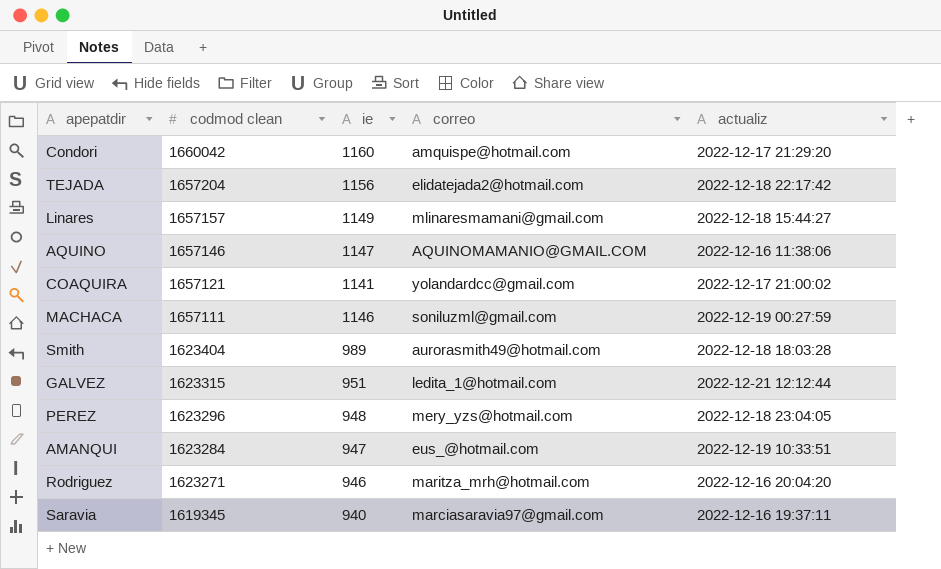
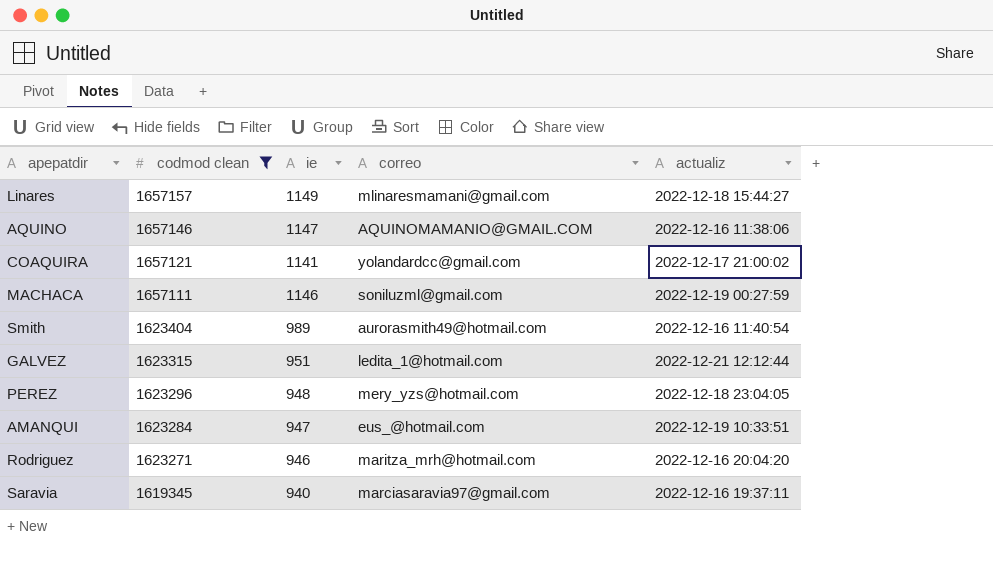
filter: none -> codmod clean <= 1657157
Smith | actualiz: 2022-12-18 18:03:28 -> 2022-12-16 11:40:54

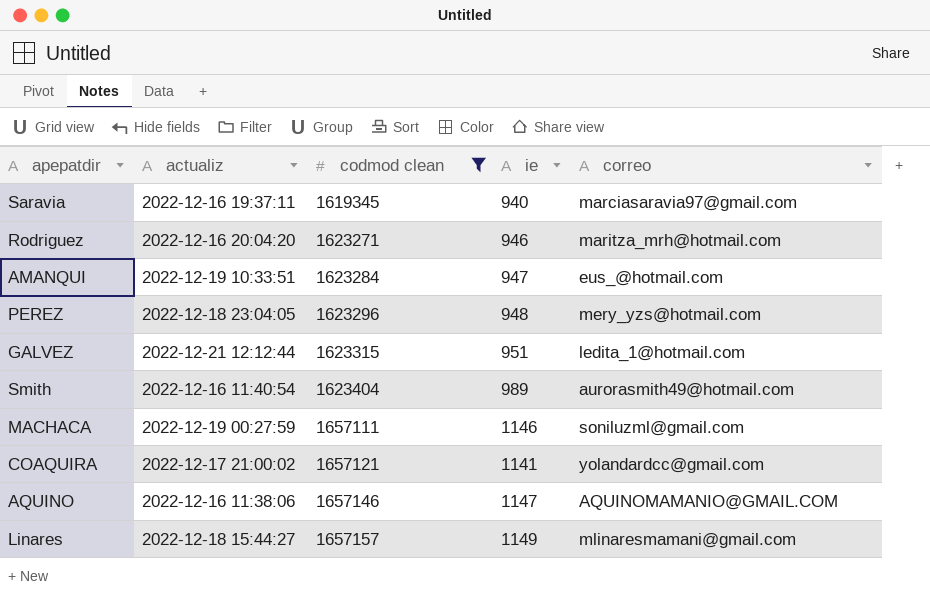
row order: codmod clean descending -> codmod clean ascending
column actualiz | position: 5 -> 2

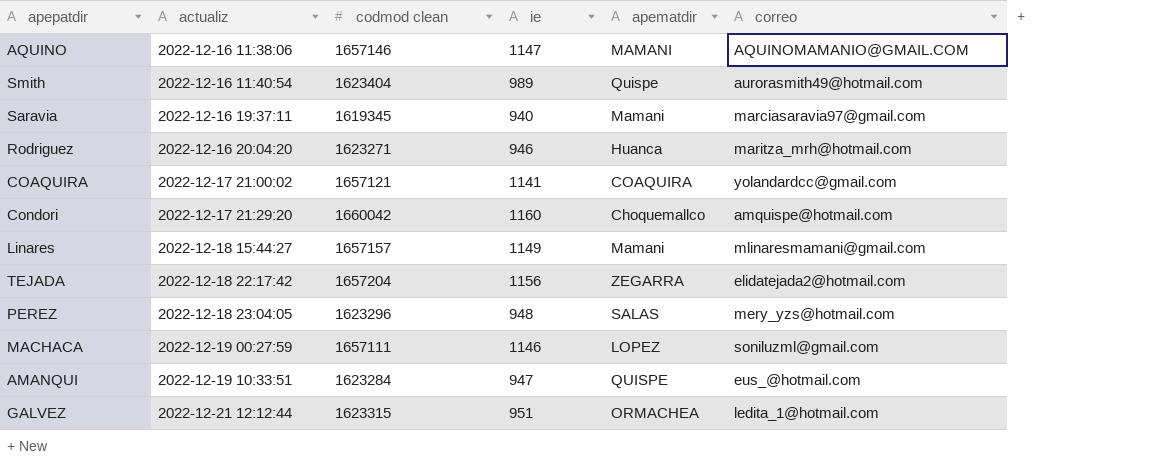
filter: codmod clean <= 1657157 -> none
row order: codmod clean ascending -> actualiz ascending
column apematdir | position: none -> 5

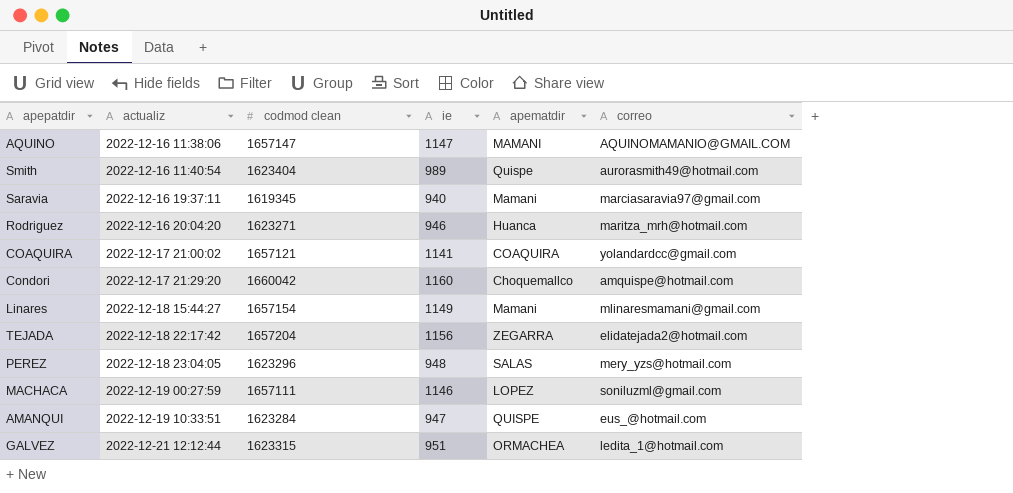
AQUINO | codmod clean: 1657146 -> 1657147
Linares | codmod clean: 1657157 -> 1657154

